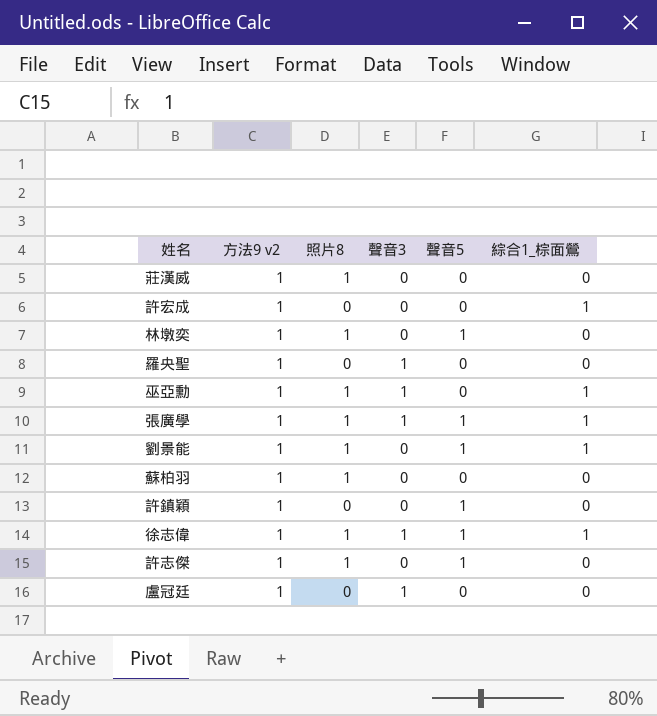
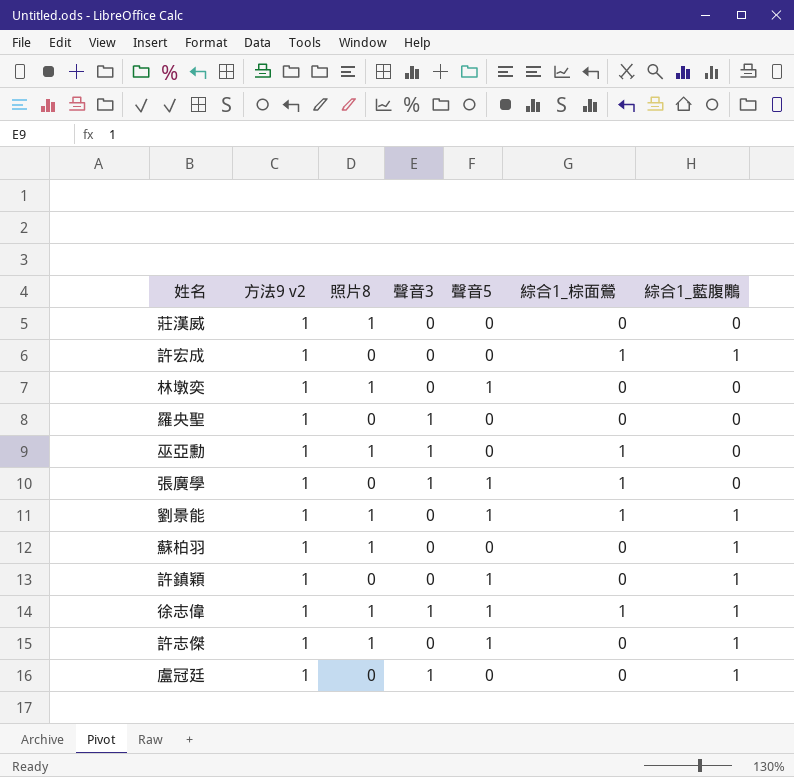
column 綜合1_藍腹鷴 | position: none -> 7
張廣學 | 照片8: 1 -> 0

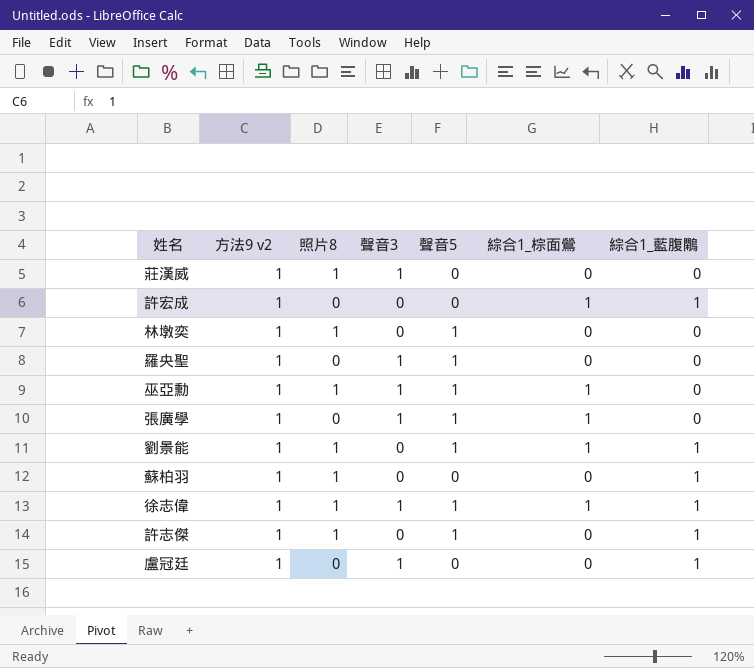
row 許鎮穎: 1 | 0 | 0 | 1 | 0 | 1 -> none
莊漢威 | 聲音3: 0 -> 1
羅央聖 | 聲音5: 0 -> 1
巫亞勳 | 聲音5: 0 -> 1

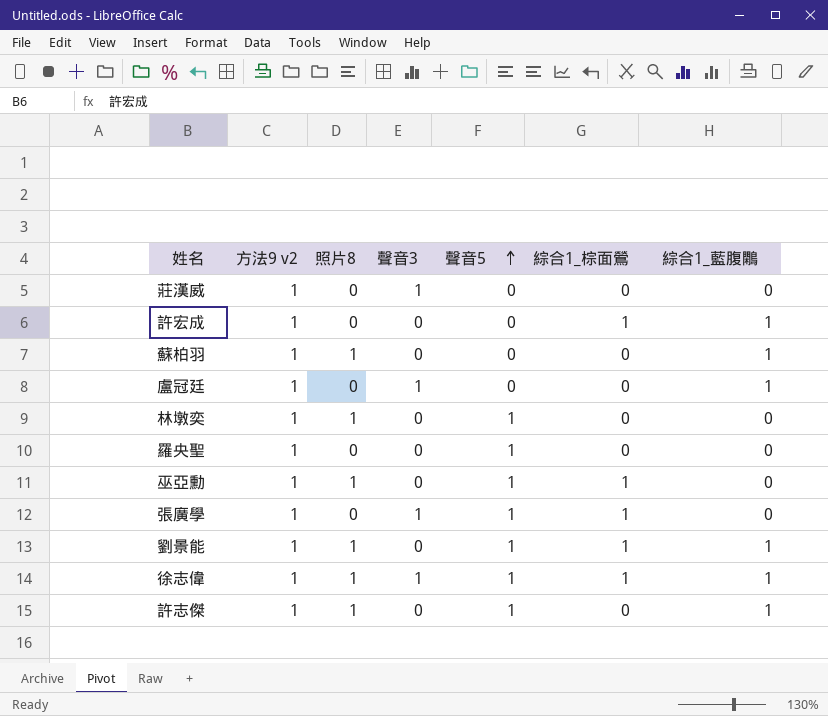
row order: none -> 聲音5 ascending
莊漢威 | 照片8: 1 -> 0
羅央聖 | 聲音3: 1 -> 0
巫亞勳 | 聲音3: 1 -> 0

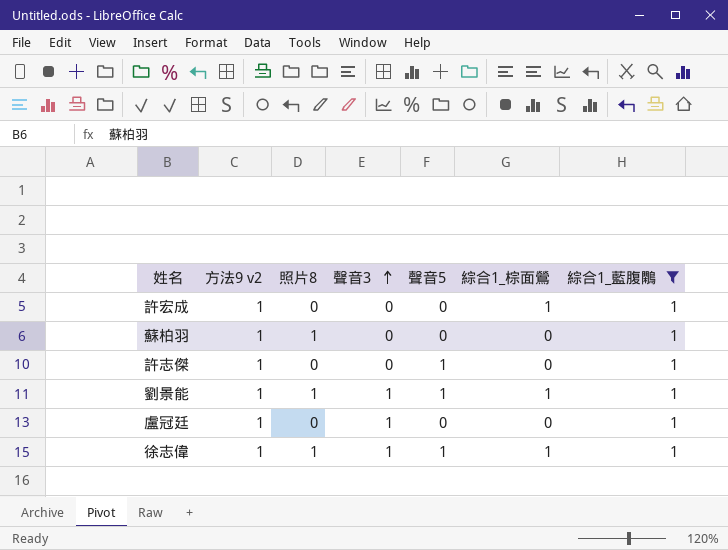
filter: none -> 綜合1_藍腹鷴 = 1
row order: 聲音5 ascending -> 聲音3 ascending
許志傑 | 照片8: 1 -> 0
劉景能 | 聲音3: 0 -> 1

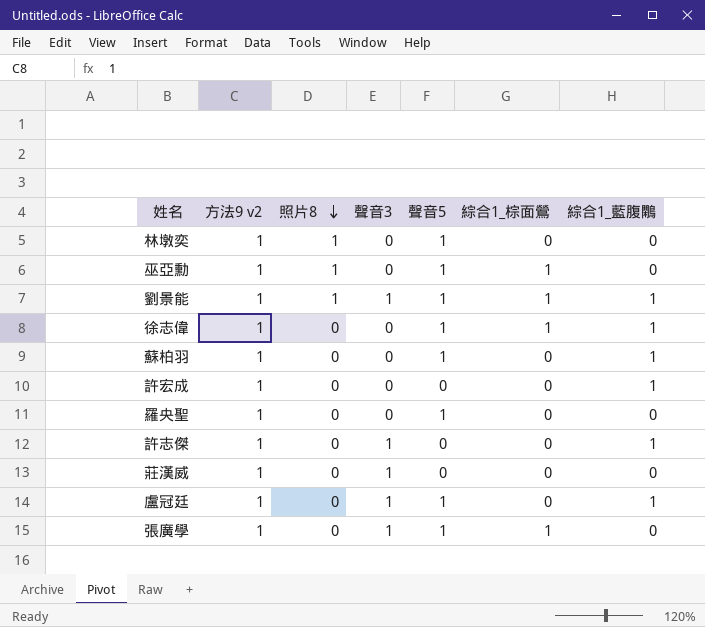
filter: 綜合1_藍腹鷴 = 1 -> none
row order: 聲音3 ascending -> 照片8 descending
徐志偉 | 照片8: 1 -> 0
徐志偉 | 聲音3: 1 -> 0
蘇柏羽 | 照片8: 1 -> 0
蘇柏羽 | 聲音5: 0 -> 1
許宏成 | 綜合1_棕面鶯: 1 -> 0
許志傑 | 聲音3: 0 -> 1
許志傑 | 聲音5: 1 -> 0
盧冠廷 | 聲音5: 0 -> 1

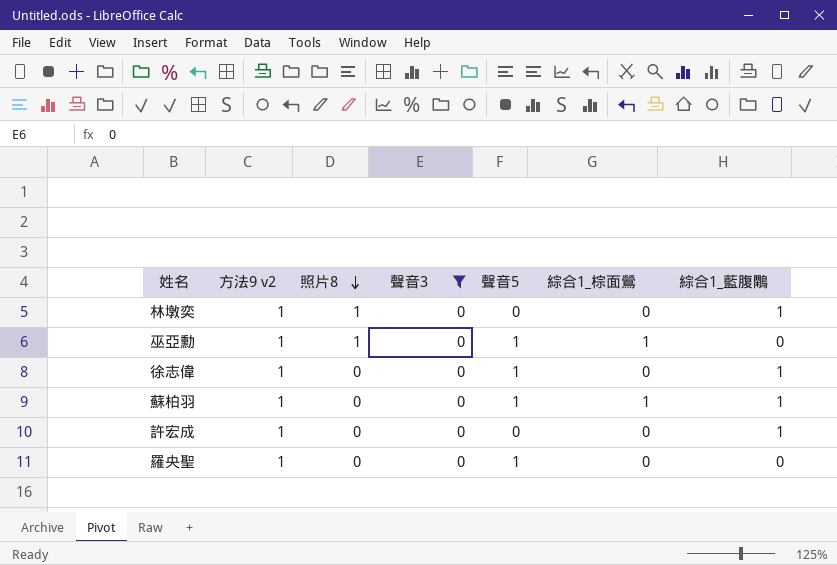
filter: none -> 聲音3 = 0
林墩奕 | 聲音5: 1 -> 0
林墩奕 | 綜合1_藍腹鷴: 0 -> 1
徐志偉 | 綜合1_棕面鶯: 1 -> 0
蘇柏羽 | 綜合1_棕面鶯: 0 -> 1

